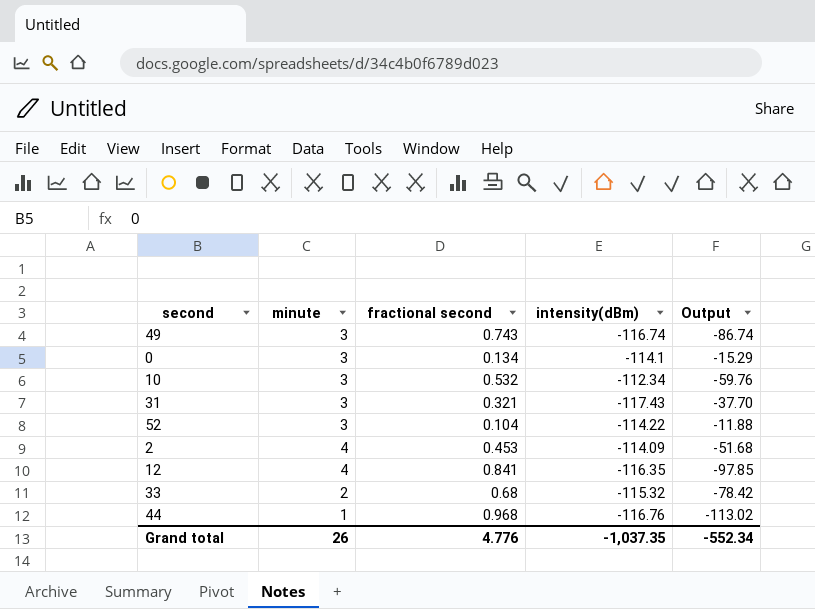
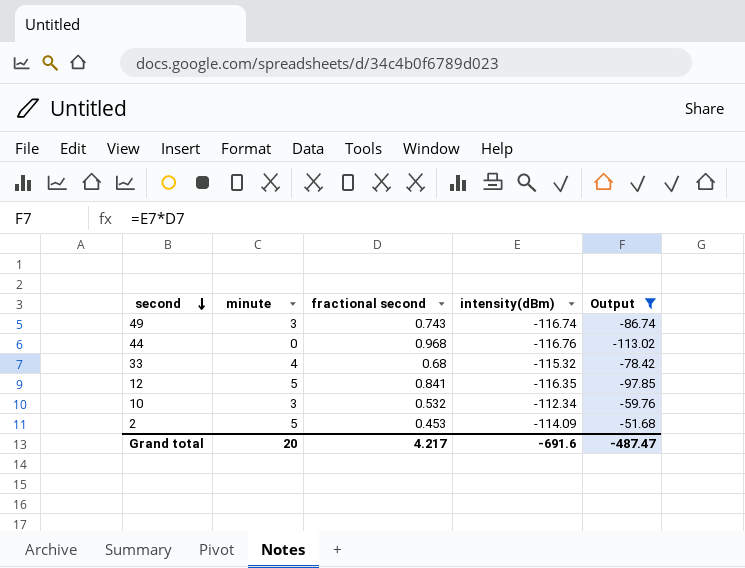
filter: none -> Output <= -51.68
row order: none -> second descending
44 | minute: 1 -> 0
33 | minute: 2 -> 4
12 | minute: 4 -> 5
2 | minute: 4 -> 5
Grand total | minute: 26 -> 20
Grand total | fractional second: 4.776 -> 4.217
Grand total | intensity(dBm): -1,037.35 -> -691.6
Grand total | Output: -552.34 -> -487.47

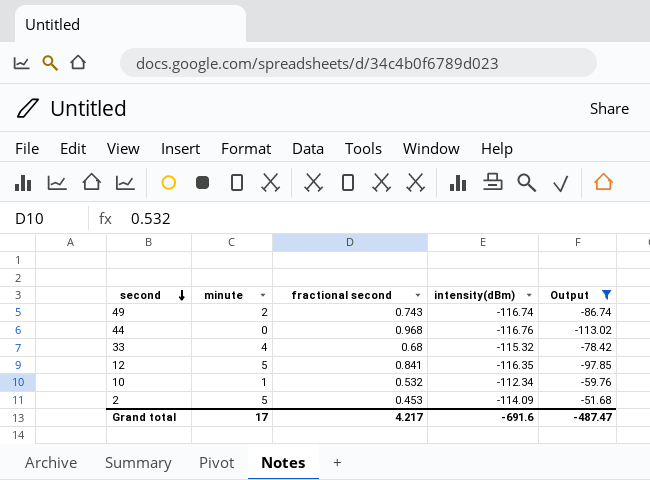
49 | minute: 3 -> 2
10 | minute: 3 -> 1
Grand total | minute: 20 -> 17

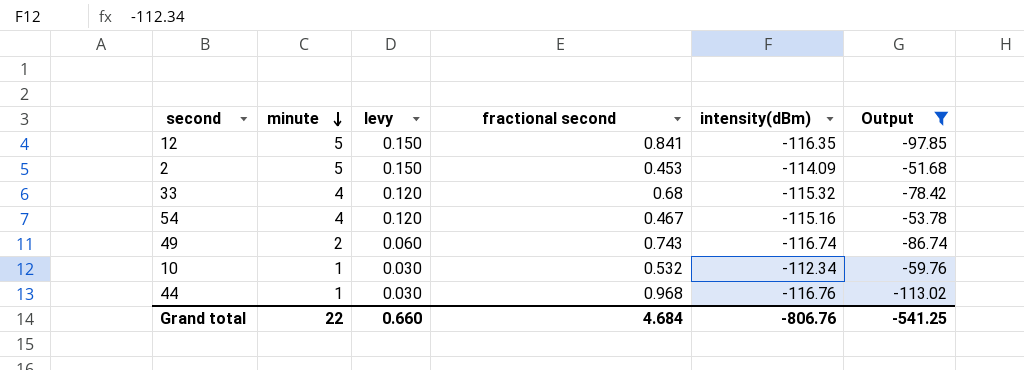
row order: second descending -> minute descending
column levy | formula: none -> [minute] * 0.03
row 54: none -> 4 | 0.120 | 0.467 | -115.16 | -53.78
44 | minute: 0 -> 1
Grand total | minute: 17 -> 22
Grand total | fractional second: 4.217 -> 4.684
Grand total | intensity(dBm): -691.6 -> -806.76
Grand total | Output: -487.47 -> -541.25

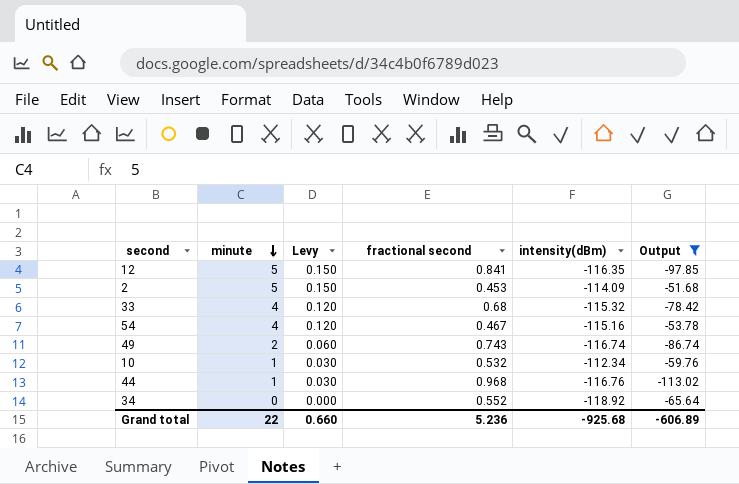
column name: levy -> Levy
row 34: none -> 0 | 0.000 | 0.552 | -118.92 | -65.64
Grand total | fractional second: 4.684 -> 5.236
Grand total | intensity(dBm): -806.76 -> -925.68
Grand total | Output: -541.25 -> -606.89

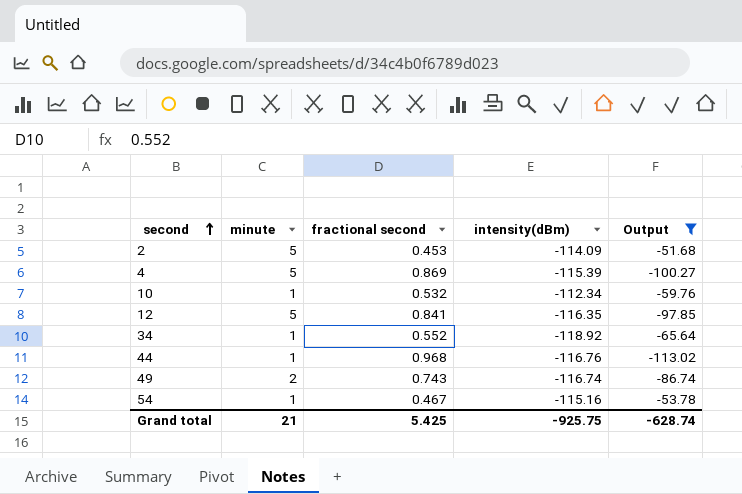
row order: minute descending -> second ascending
column Levy | formula: [minute] * 0.03 -> none
row 33: 4 | 0.120 | 0.68 | -115.32 | -78.42 -> none
row 4: none -> 5 | 0.869 | -115.39 | -100.27
34 | minute: 0 -> 1
54 | minute: 4 -> 1
Grand total | minute: 22 -> 21
Grand total | fractional second: 5.236 -> 5.425
Grand total | intensity(dBm): -925.68 -> -925.75
Grand total | Output: -606.89 -> -628.74

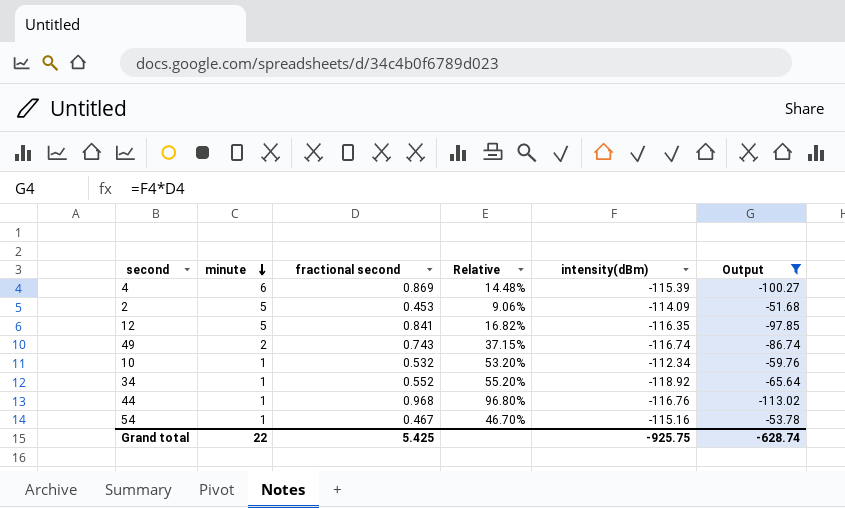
row order: second ascending -> minute descending
column Relative | formula: none -> [fractional second] / [minute]
4 | minute: 5 -> 6
Grand total | minute: 21 -> 22

